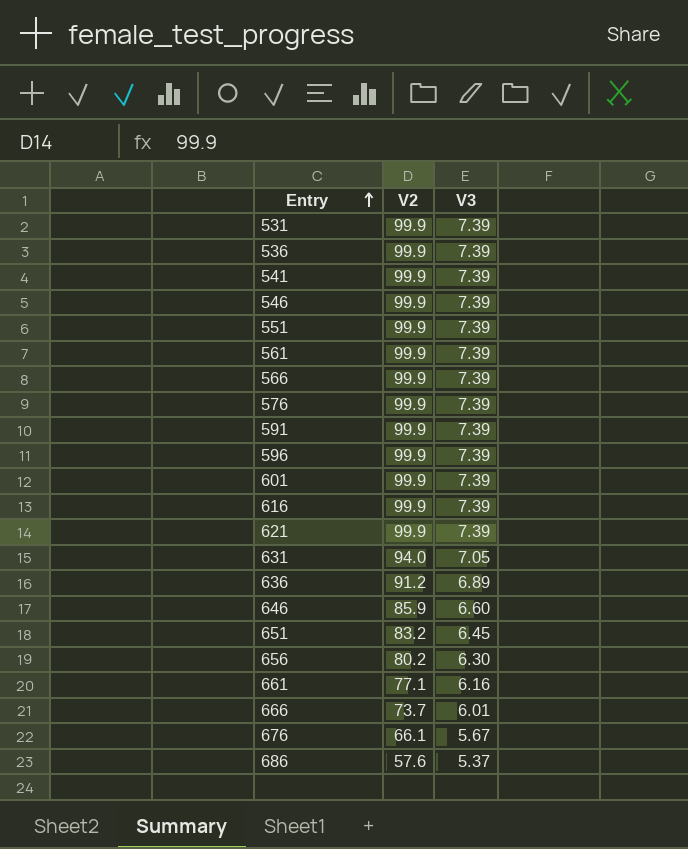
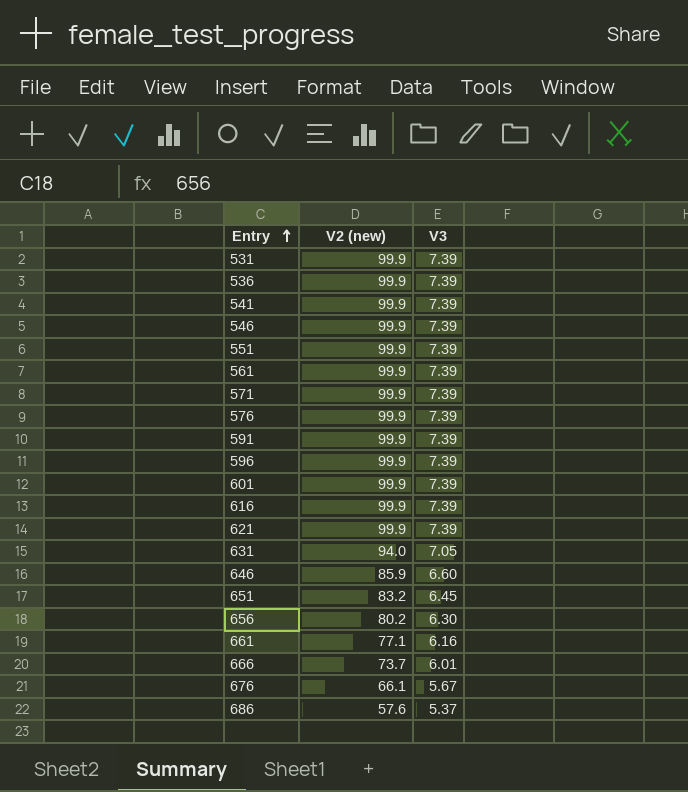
column name: V2 -> V2 (new)
row 566: 99.9 | 7.39 -> none
row 636: 91.2 | 6.89 -> none
row 571: none -> 99.9 | 7.39

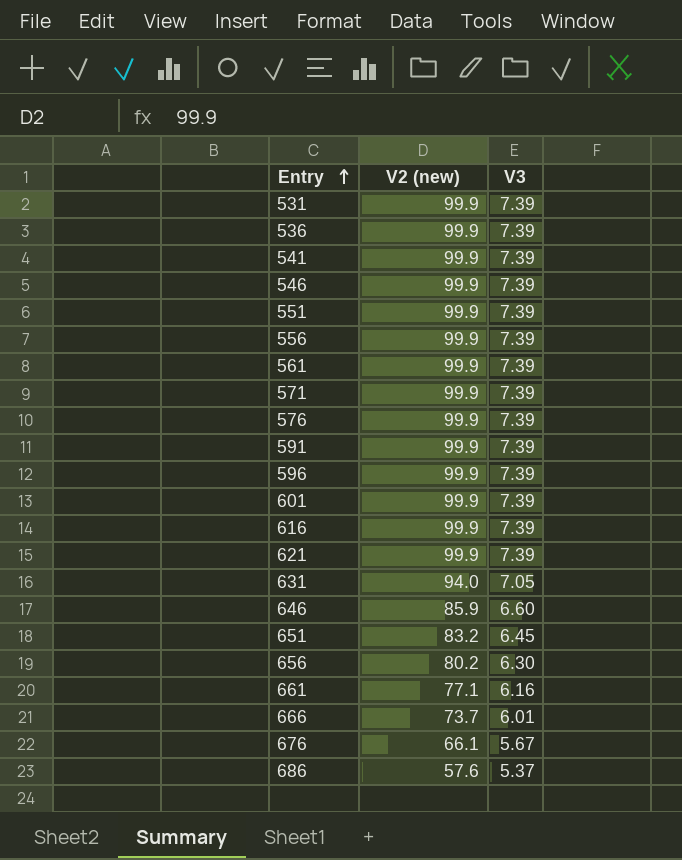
row 556: none -> 99.9 | 7.39

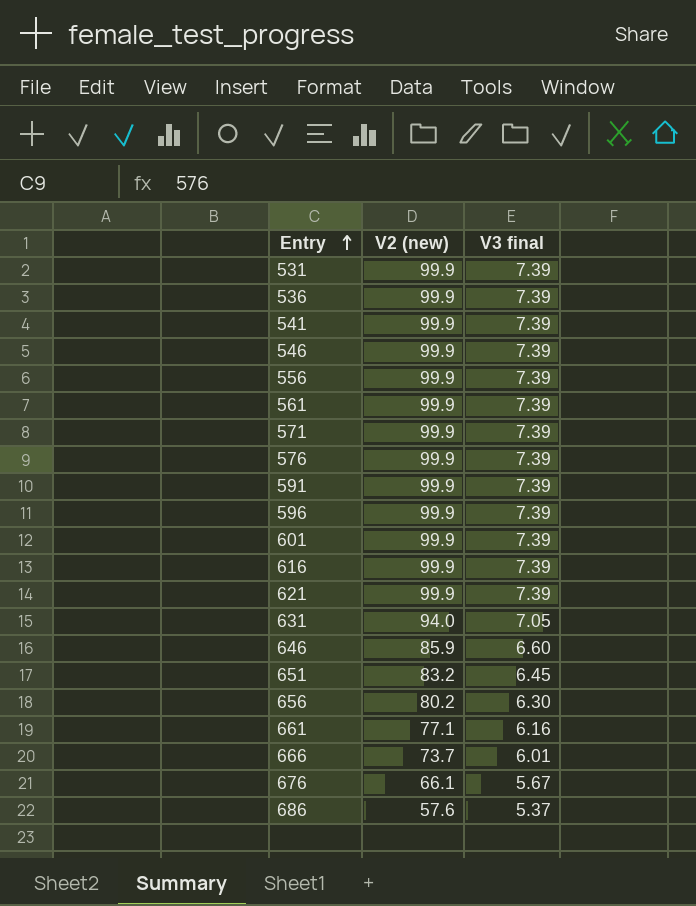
column name: V3 -> V3 final
row 551: 99.9 | 7.39 -> none

